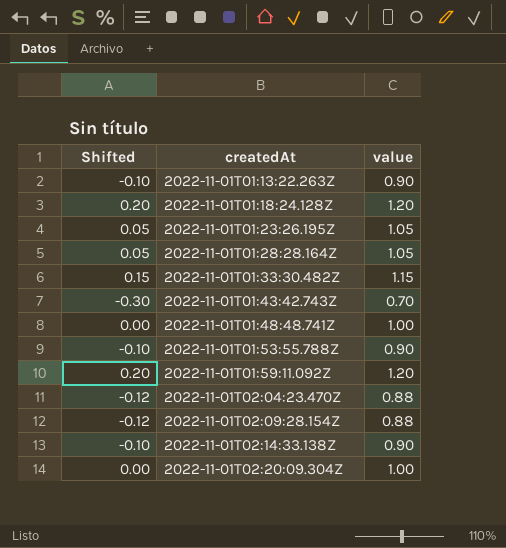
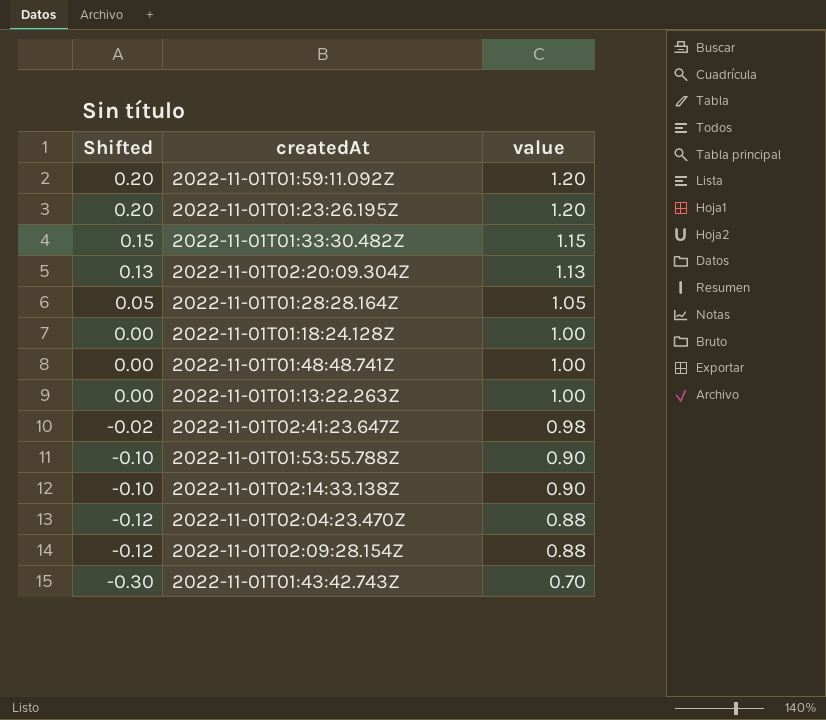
row order: createdAt ascending -> Shifted descending
2022-11-01T01:23:26.195Z | Shifted: 0.05 -> 0.20
2022-11-01T01:23:26.195Z | value: 1.05 -> 1.20
2022-11-01T02:20:09.304Z | Shifted: 0.00 -> 0.13
2022-11-01T02:20:09.304Z | value: 1.00 -> 1.13
2022-11-01T01:18:24.128Z | Shifted: 0.20 -> 0.00
2022-11-01T01:18:24.128Z | value: 1.20 -> 1.00
2022-11-01T01:13:22.263Z | Shifted: -0.10 -> 0.00
2022-11-01T01:13:22.263Z | value: 0.90 -> 1.00
row 2022-11-01T02:41:23.647Z: none -> -0.02 | 0.98

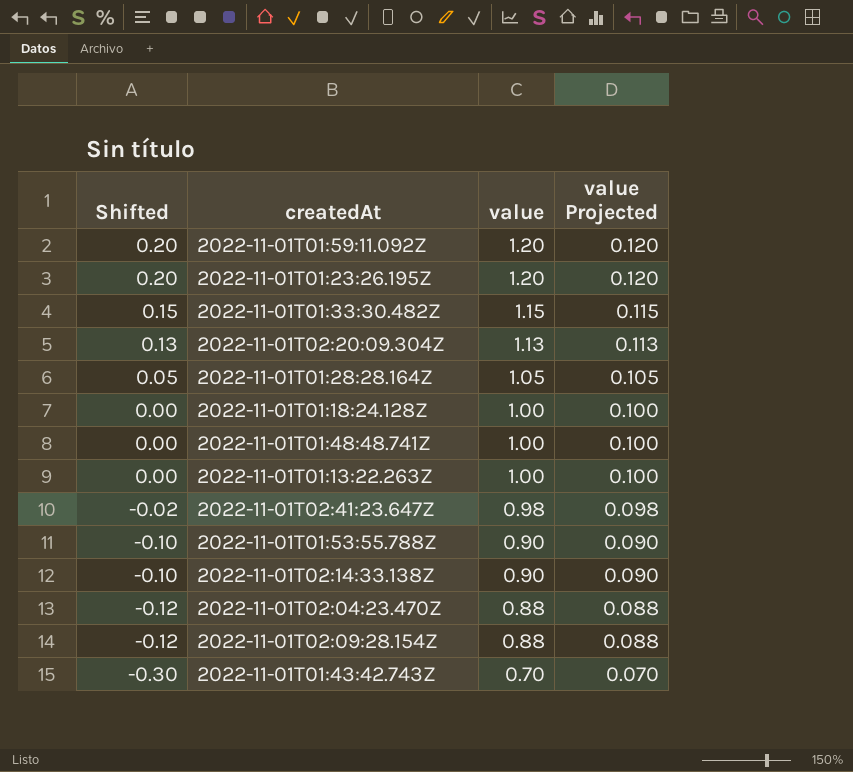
column value Projected | formula: none -> [value] * 0.1

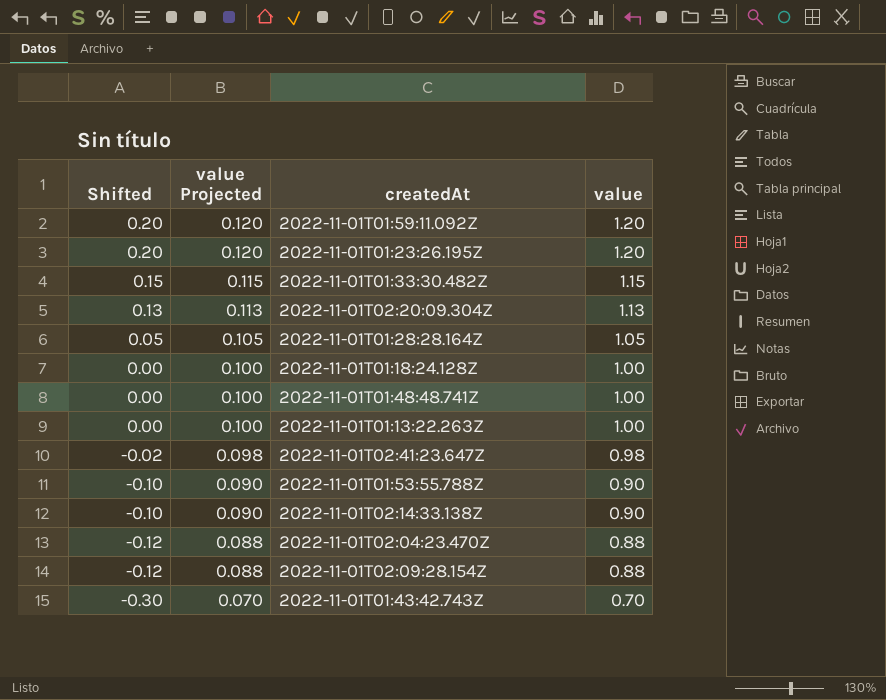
column value Projected | position: 4 -> 2

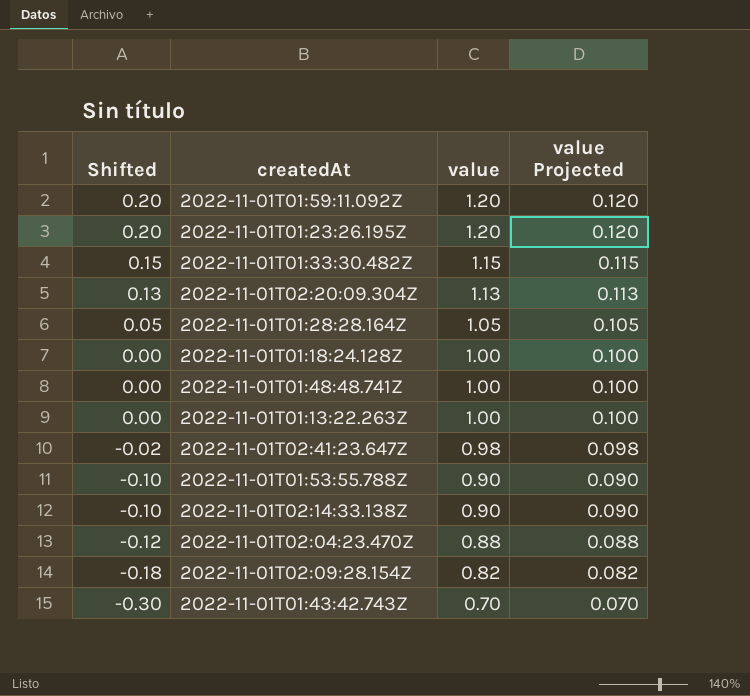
column value Projected | position: 2 -> 4
2022-11-01T02:09:28.154Z | Shifted: -0.12 -> -0.18
2022-11-01T02:09:28.154Z | value: 0.88 -> 0.82
2022-11-01T02:09:28.154Z | value Projected: 0.088 -> 0.082

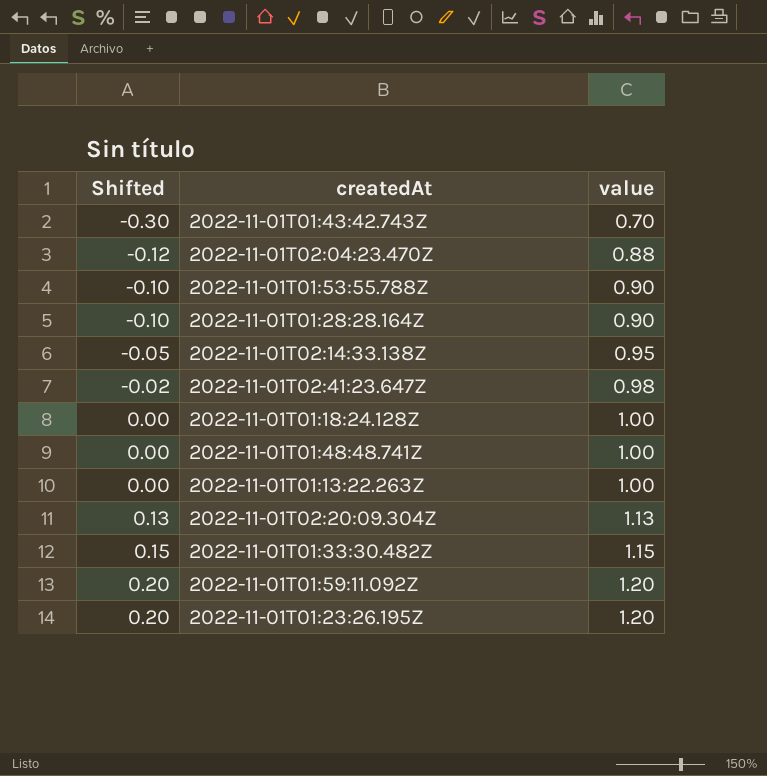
row order: Shifted descending -> Shifted ascending
column value Projected | formula: [value] * 0.1 -> none
row 2022-11-01T02:09:28.154Z: -0.18 | 0.82 | 0.082 -> none
2022-11-01T01:28:28.164Z | Shifted: 0.05 -> -0.10
2022-11-01T01:28:28.164Z | value: 1.05 -> 0.90
2022-11-01T02:14:33.138Z | Shifted: -0.10 -> -0.05
2022-11-01T02:14:33.138Z | value: 0.90 -> 0.95

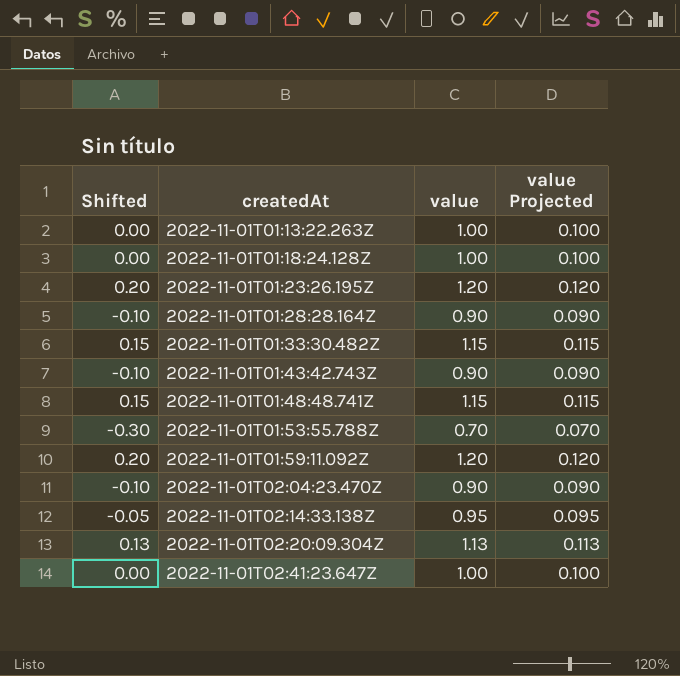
row order: Shifted ascending -> createdAt ascending
column value Projected | formula: none -> [value] * 0.1
2022-11-01T01:43:42.743Z | Shifted: -0.30 -> -0.10
2022-11-01T01:43:42.743Z | value: 0.70 -> 0.90
2022-11-01T01:48:48.741Z | Shifted: 0.00 -> 0.15
2022-11-01T01:48:48.741Z | value: 1.00 -> 1.15
2022-11-01T01:53:55.788Z | Shifted: -0.10 -> -0.30
2022-11-01T01:53:55.788Z | value: 0.90 -> 0.70
2022-11-01T02:04:23.470Z | Shifted: -0.12 -> -0.10
2022-11-01T02:04:23.470Z | value: 0.88 -> 0.90
2022-11-01T02:41:23.647Z | Shifted: -0.02 -> 0.00
2022-11-01T02:41:23.647Z | value: 0.98 -> 1.00

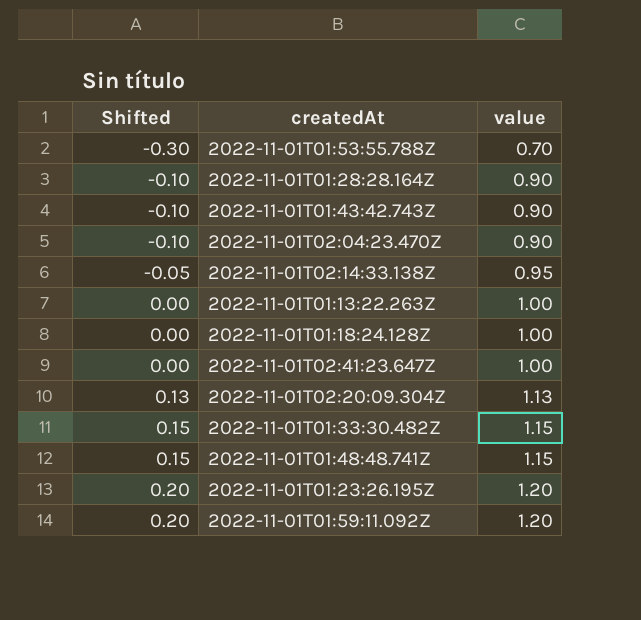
row order: createdAt ascending -> Shifted ascending
column value Projected | formula: [value] * 0.1 -> none

